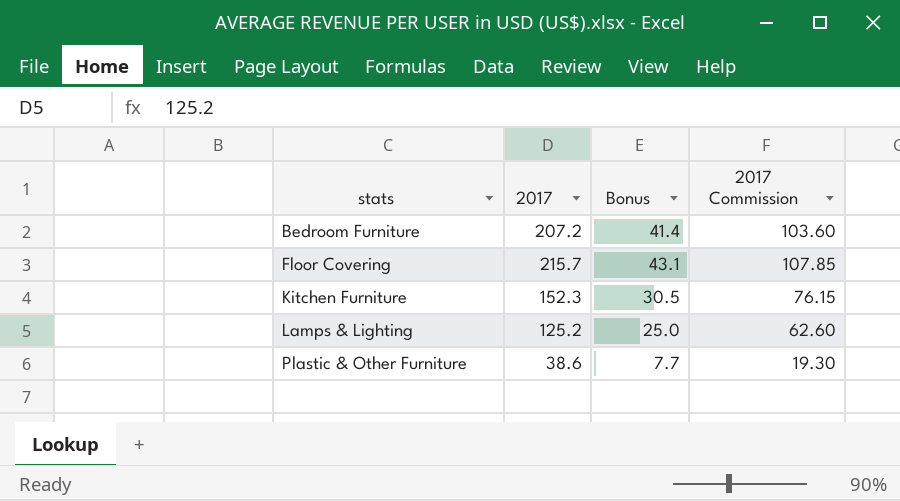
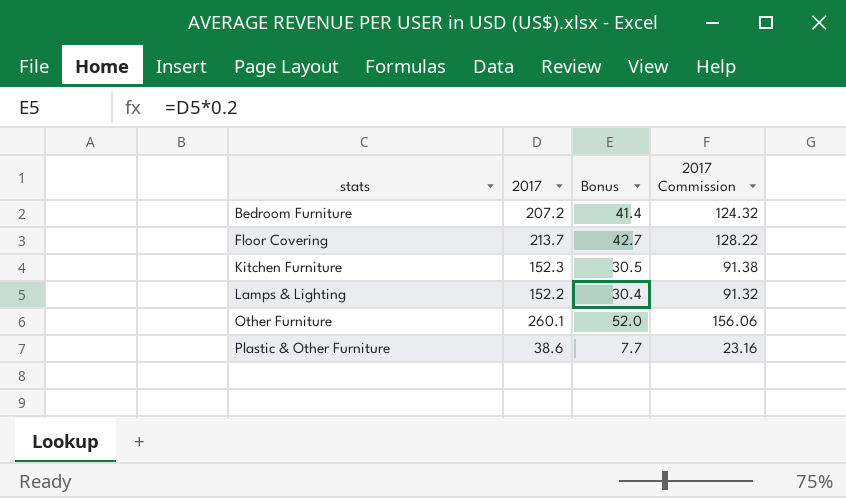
column 2017 Commission | formula: [2017] * 0.5 -> [2017] * 0.6
Floor Covering | 2017: 215.7 -> 213.7
Floor Covering | Bonus: 43.1 -> 42.7
Lamps & Lighting | 2017: 125.2 -> 152.2
Lamps & Lighting | Bonus: 25.0 -> 30.4
row Other Furniture: none -> 260.1 | 52.0 | 156.06

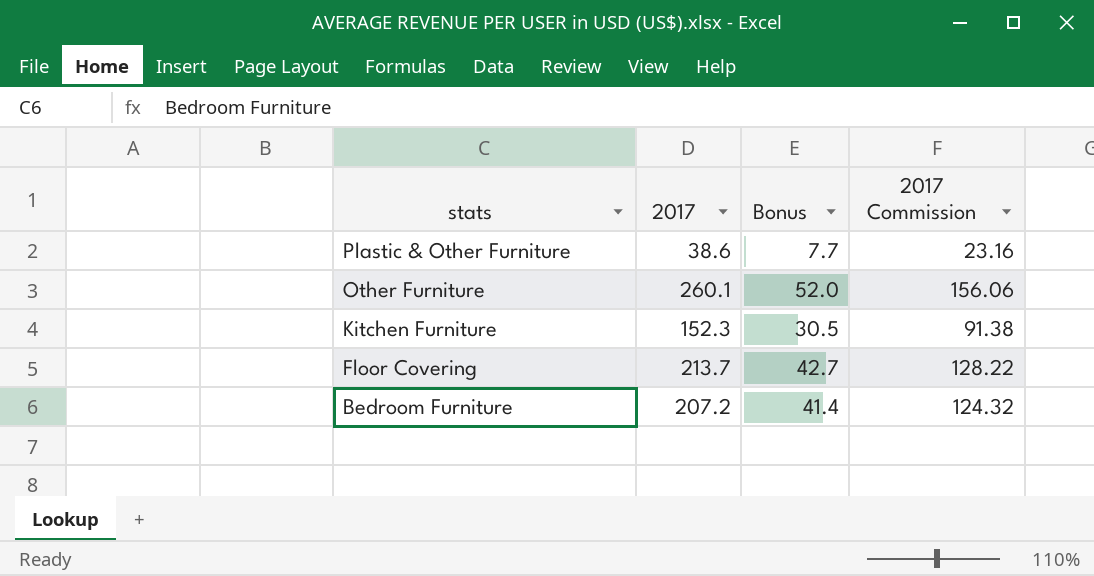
row order: stats ascending -> stats descending
row Lamps & Lighting: 152.2 | 30.4 | 91.32 -> none

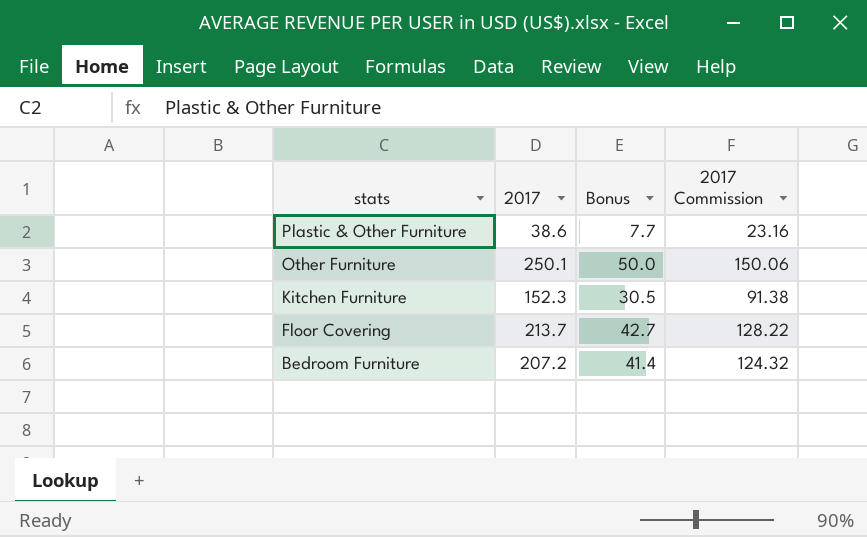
Other Furniture | 2017: 260.1 -> 250.1
Other Furniture | Bonus: 52.0 -> 50.0
Other Furniture | 2017 Commission: 156.06 -> 150.06

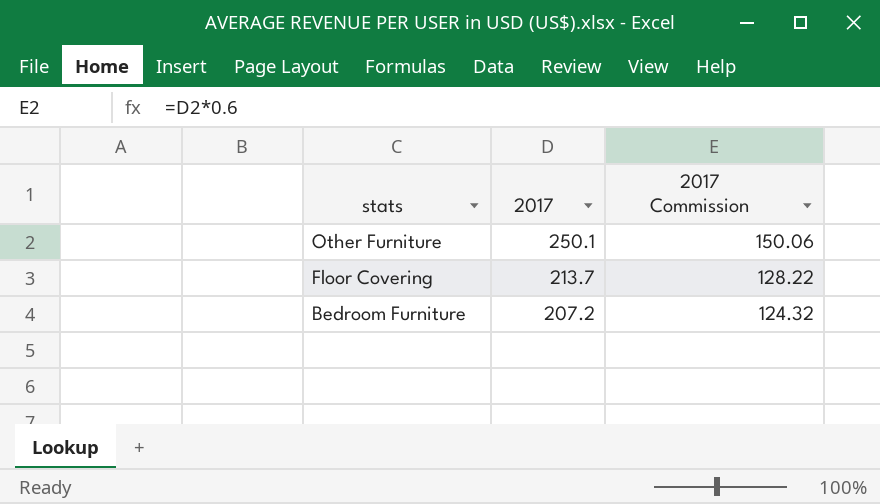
column Bonus | formula: [2017] * 0.2 -> none
row Plastic & Other Furniture: 38.6 | 7.7 | 23.16 -> none
row Kitchen Furniture: 152.3 | 30.5 | 91.38 -> none

